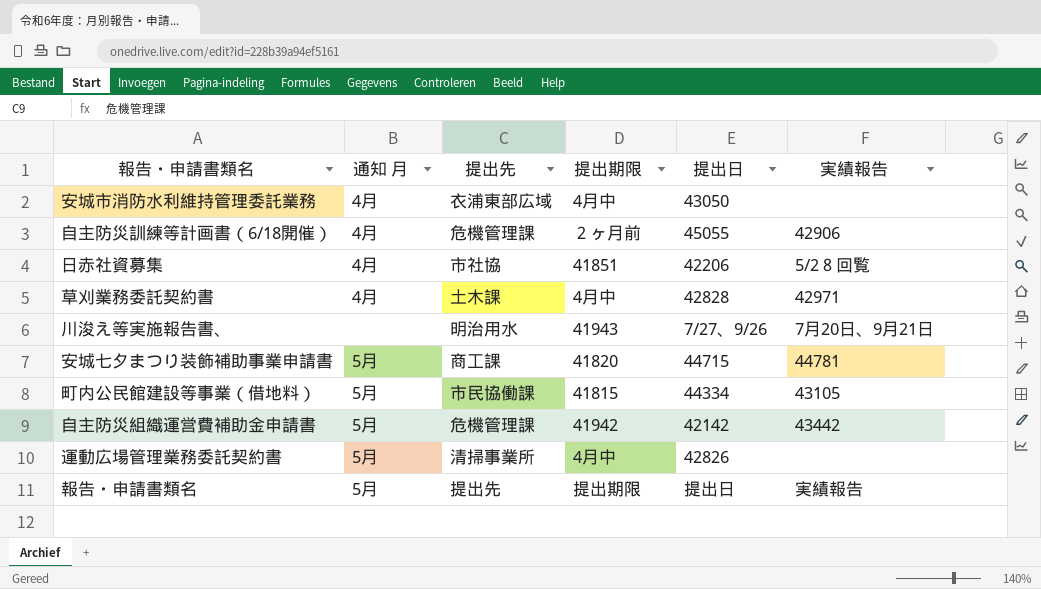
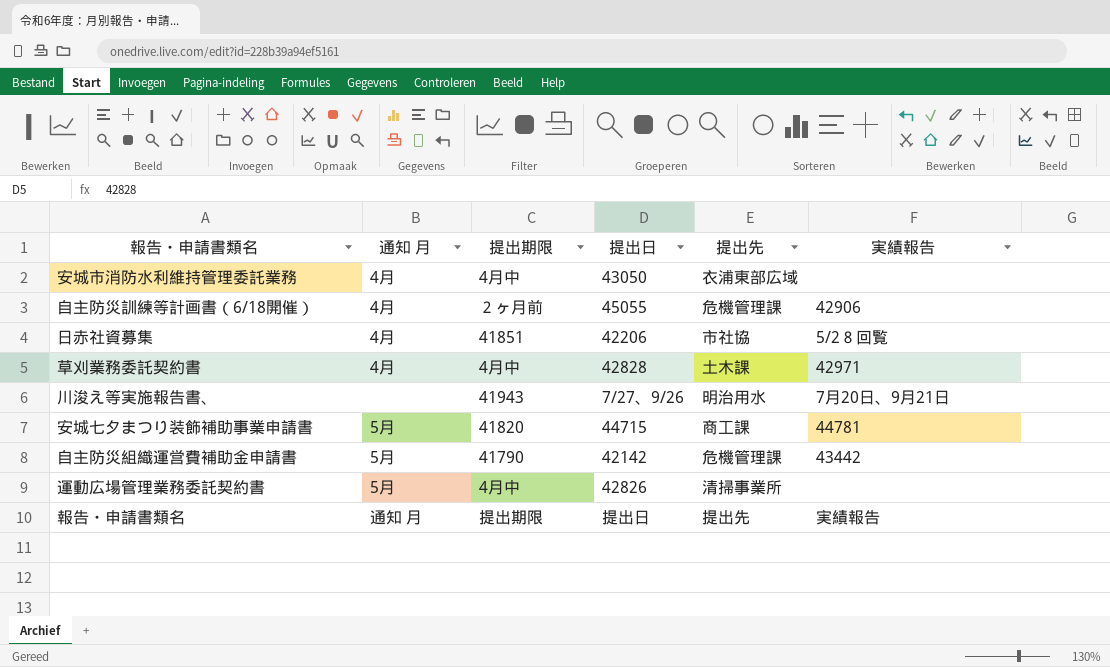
column 提出先 | position: 3 -> 5
row 町内公民館建設等事業（借地料）: 5月 | 市民協働課 | 41815 | 44334 | 43105 -> none
自主防災組織運営費補助金申請書 | 提出期限: 41942 -> 41790
報告・申請書類名 | 通知 月: 5月 -> 通知 月

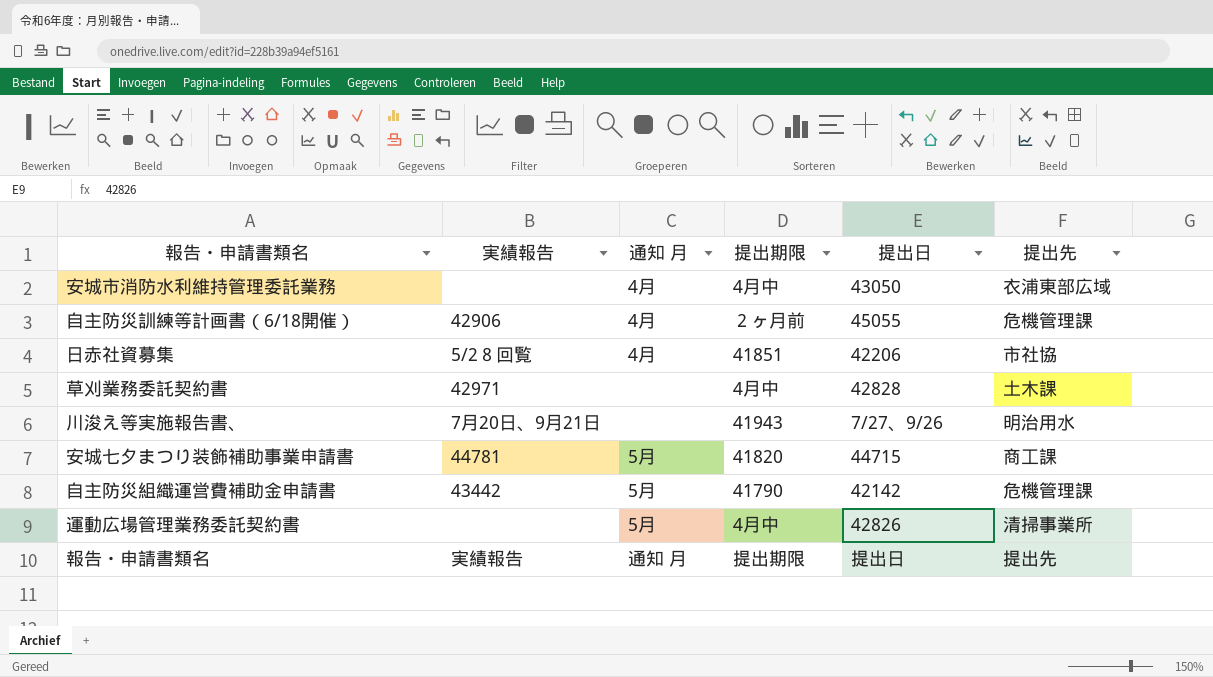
column 実績報告 | position: 6 -> 2
草刈業務委託契約書 | 通知 月: 4月 -> none

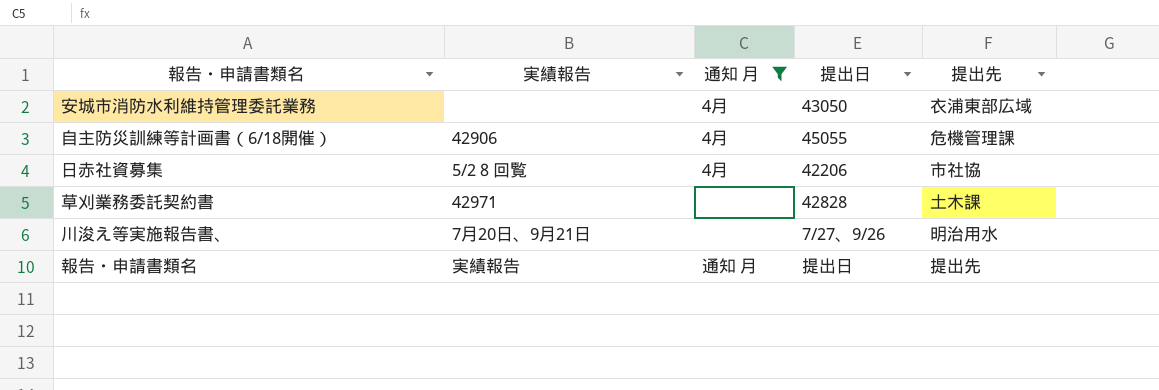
filter: none -> 通知 月 != 5月
column 提出期限 | position: 4 -> none

